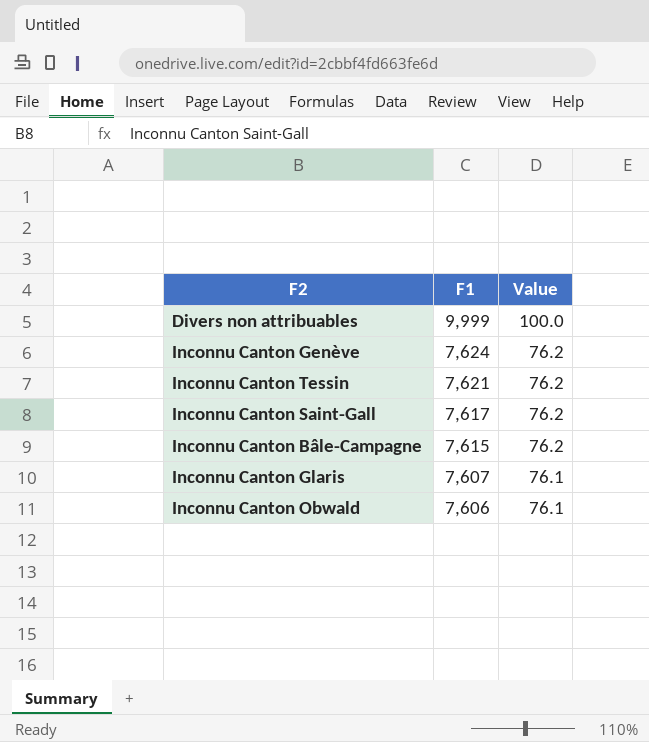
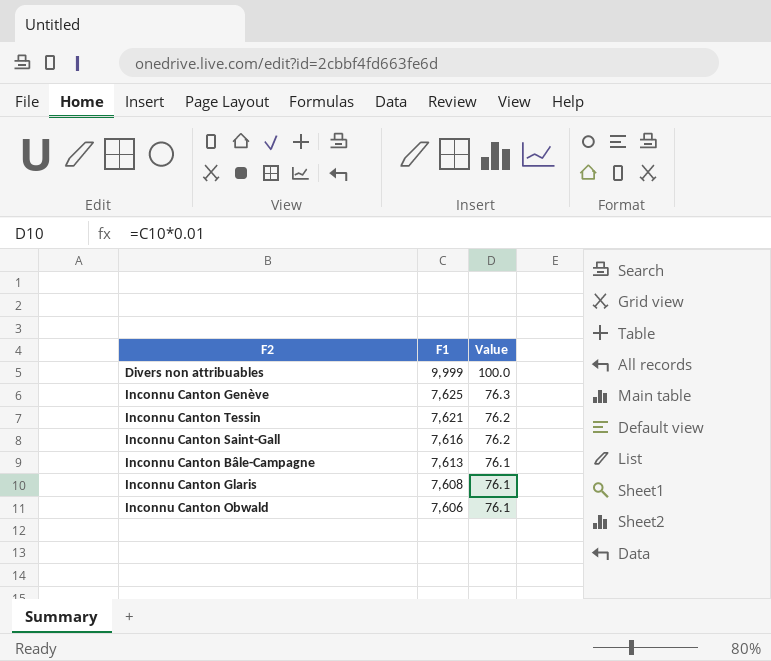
Inconnu Canton Genève | F1: 7,624 -> 7,625
Inconnu Canton Genève | Value: 76.2 -> 76.3
Inconnu Canton Saint-Gall | F1: 7,617 -> 7,616
Inconnu Canton Bâle-Campagne | F1: 7,615 -> 7,613
Inconnu Canton Bâle-Campagne | Value: 76.2 -> 76.1
Inconnu Canton Glaris | F1: 7,607 -> 7,608

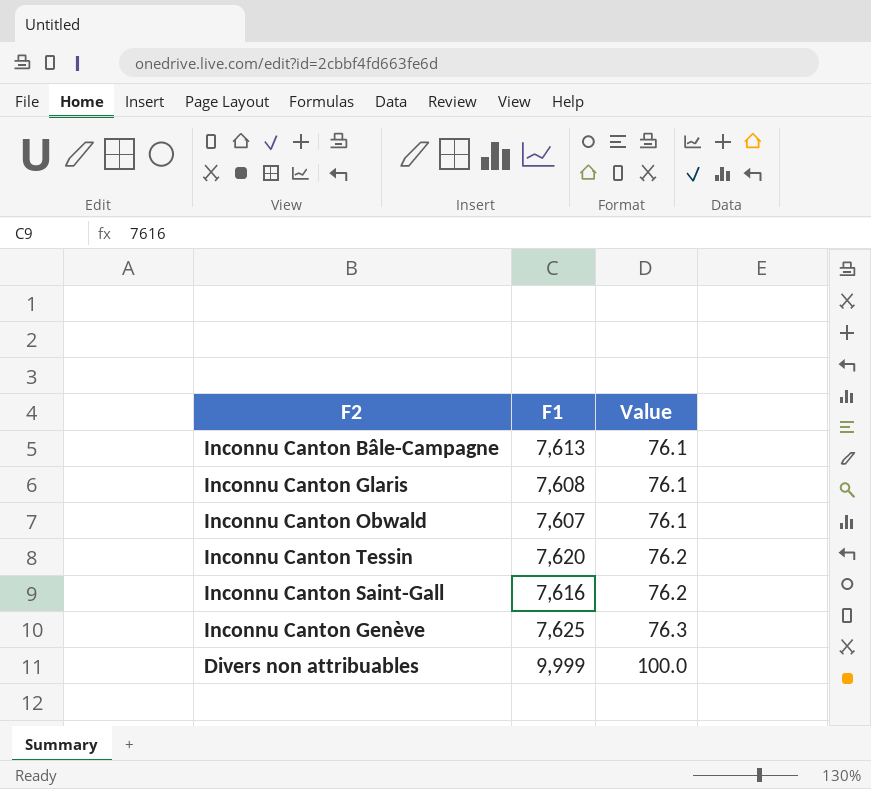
row order: F1 descending -> Value ascending
Inconnu Canton Obwald | F1: 7,606 -> 7,607
Inconnu Canton Tessin | F1: 7,621 -> 7,620

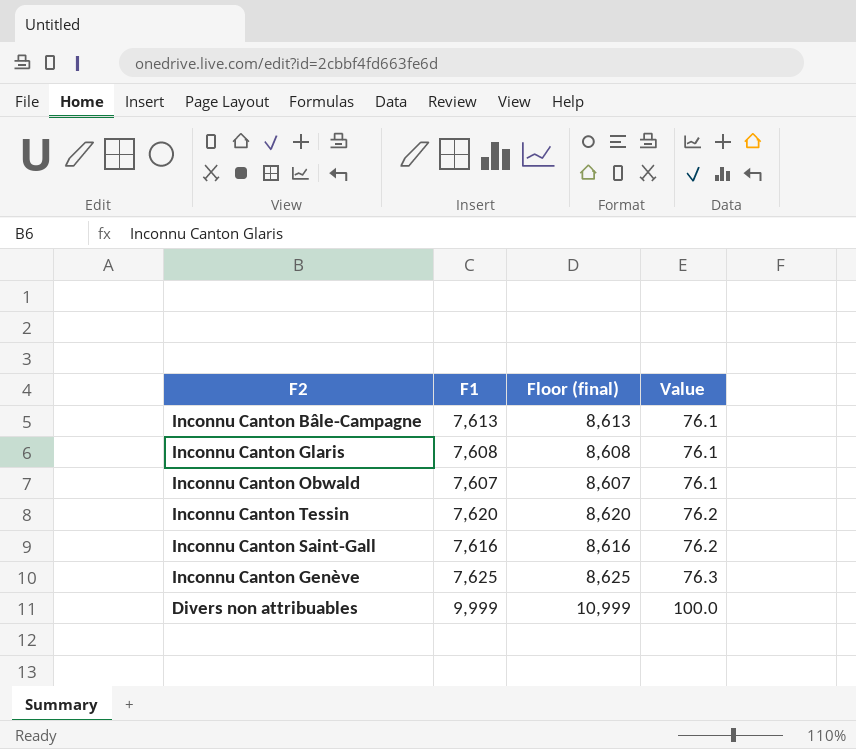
column Floor (final) | formula: none -> [F1] + 1000

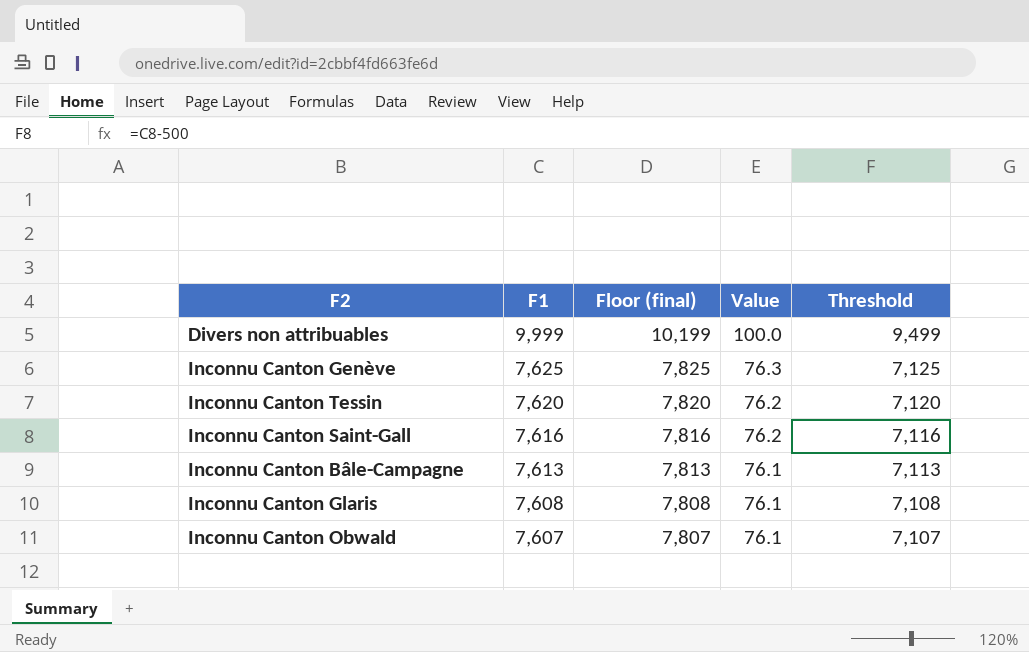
row order: Value ascending -> F1 descending
column Floor (final) | formula: [F1] + 1000 -> [F1] + 200
column Threshold | formula: none -> [F1] - 500

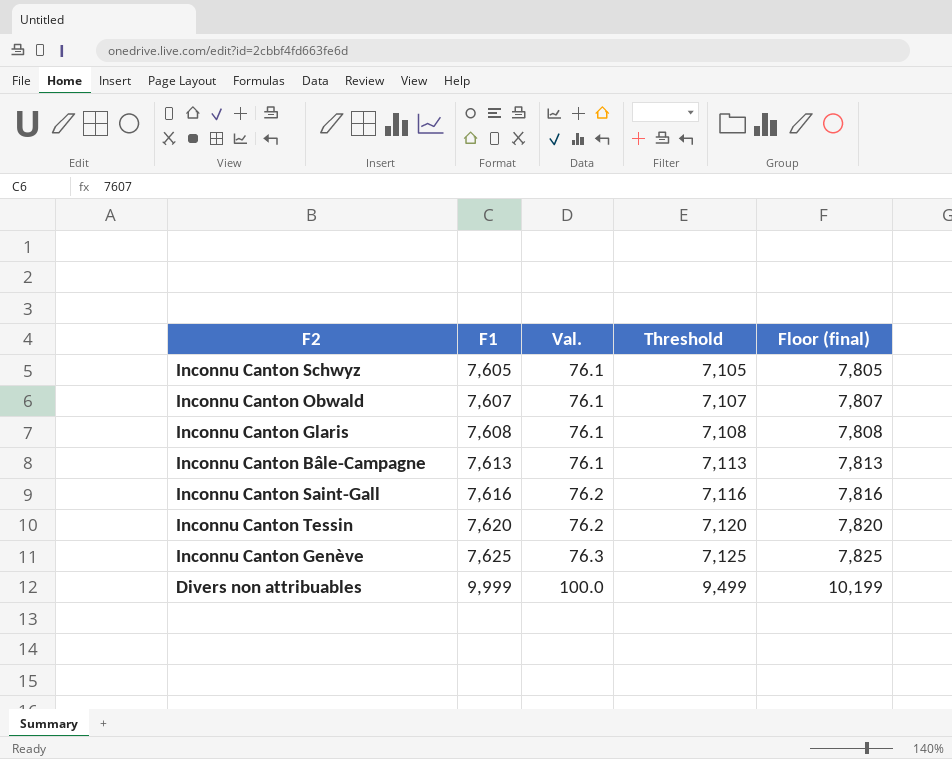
row order: F1 descending -> F1 ascending
column name: Value -> Val.
column Floor (final) | position: 3 -> 5
row Inconnu Canton Schwyz: none -> 7,605 | 76.1 | 7,105 | 7,805

